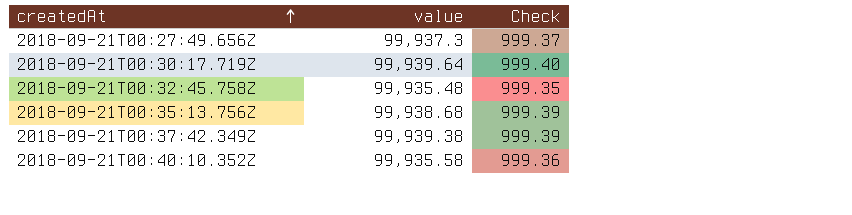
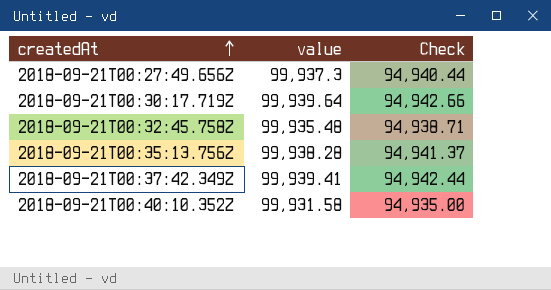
column Check | formula: [value] * 0.01 -> [value] * 0.95
2018-09-21T00:35:13.756Z | value: 99,938.68 -> 99,938.28
2018-09-21T00:37:42.349Z | value: 99,939.38 -> 99,939.41
2018-09-21T00:40:10.352Z | value: 99,935.58 -> 99,931.58

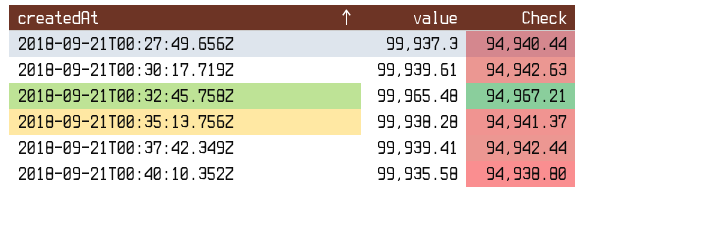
2018-09-21T00:30:17.719Z | value: 99,939.64 -> 99,939.61
2018-09-21T00:30:17.719Z | Check: 94,942.66 -> 94,942.63
2018-09-21T00:32:45.758Z | value: 99,935.48 -> 99,965.48
2018-09-21T00:32:45.758Z | Check: 94,938.71 -> 94,967.21
2018-09-21T00:40:10.352Z | value: 99,931.58 -> 99,935.58
2018-09-21T00:40:10.352Z | Check: 94,935.00 -> 94,938.80

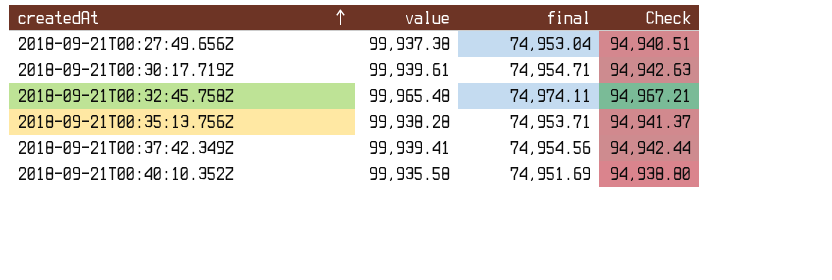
column final | formula: none -> [value] * 0.75
2018-09-21T00:27:49.656Z | value: 99,937.3 -> 99,937.38
2018-09-21T00:27:49.656Z | Check: 94,940.44 -> 94,940.51

